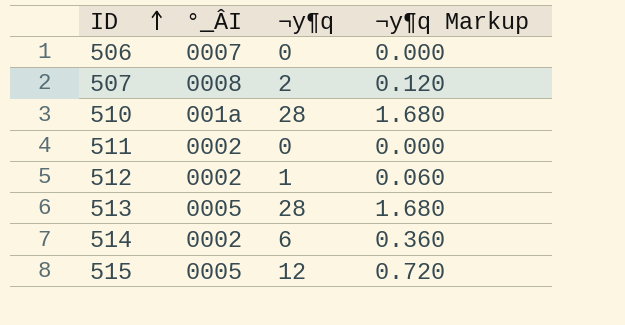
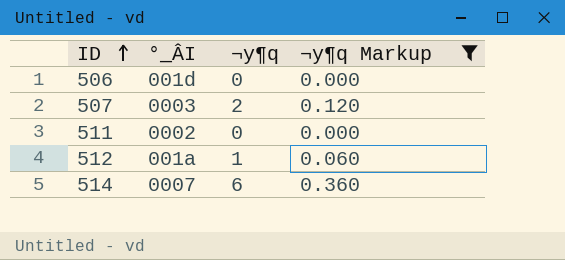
filter: none -> ¬y¶q Markup <= 0.360
506 | °_ÂI: 0007 -> 001d
507 | °_ÂI: 0008 -> 0003
512 | °_ÂI: 0002 -> 001a
514 | °_ÂI: 0002 -> 0007

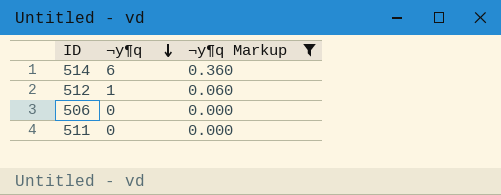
row order: ID ascending -> ¬y¶q descending
column °_ÂI | position: 2 -> none
row 507: 0003 | 2 | 0.120 -> none

